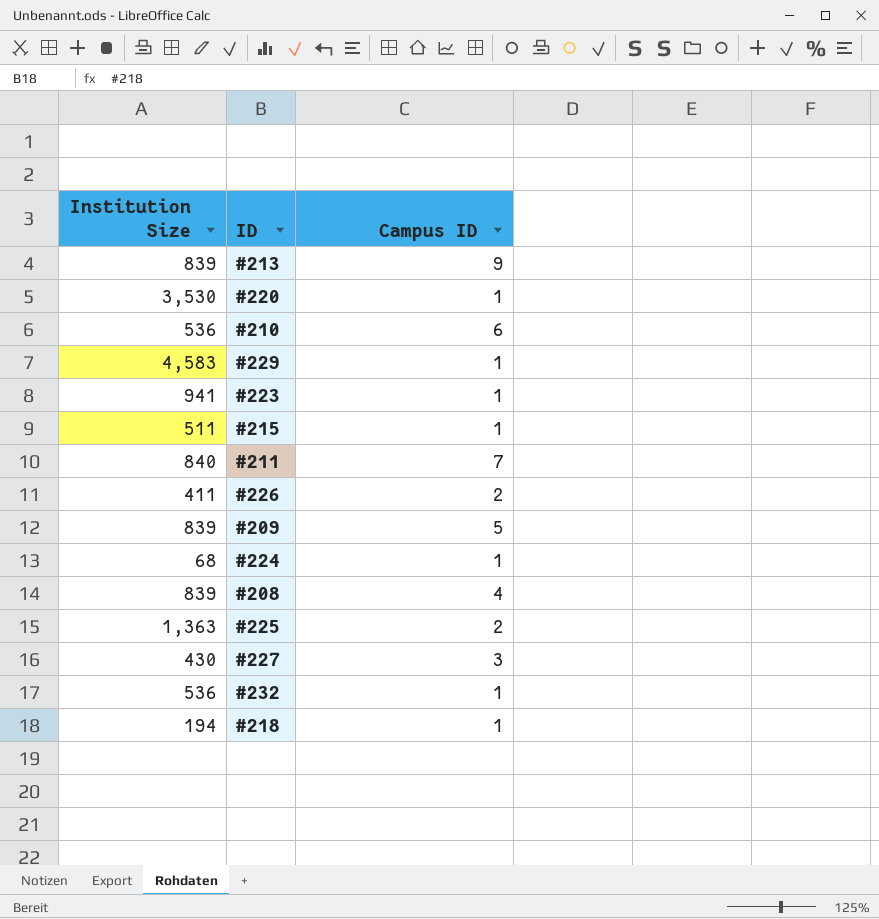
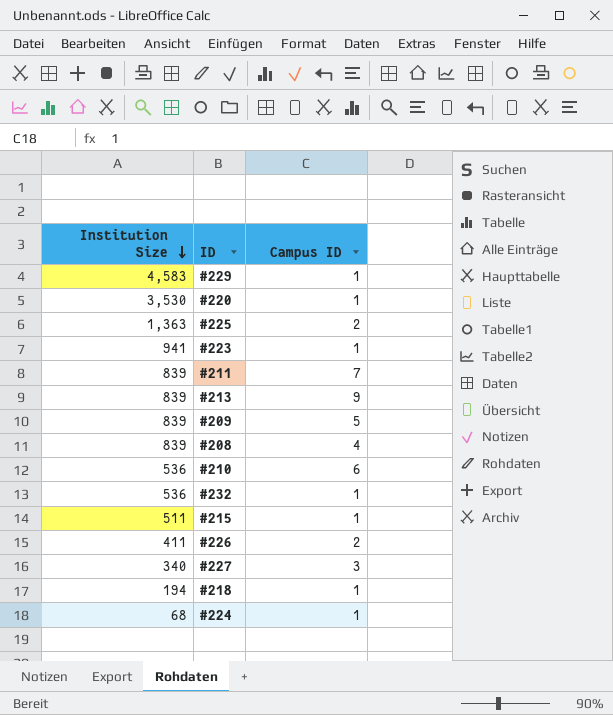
row order: none -> Institution Size descending
#211 | Institution Size: 840 -> 839
#227 | Institution Size: 430 -> 340

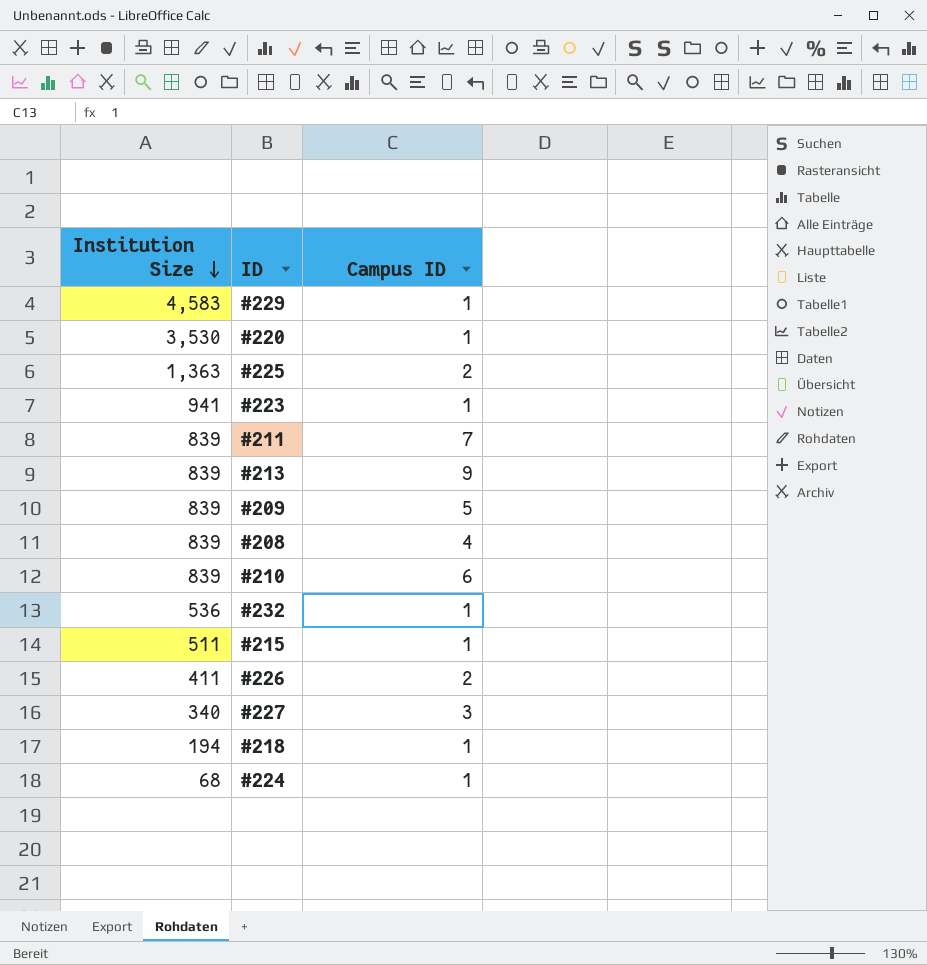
#210 | Institution Size: 536 -> 839

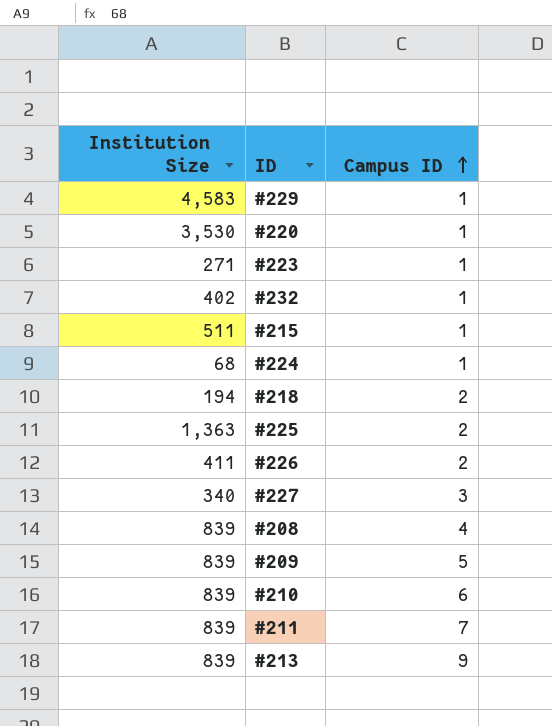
row order: Institution Size descending -> Campus ID ascending
#223 | Institution Size: 941 -> 271
#232 | Institution Size: 536 -> 402
#218 | Campus ID: 1 -> 2

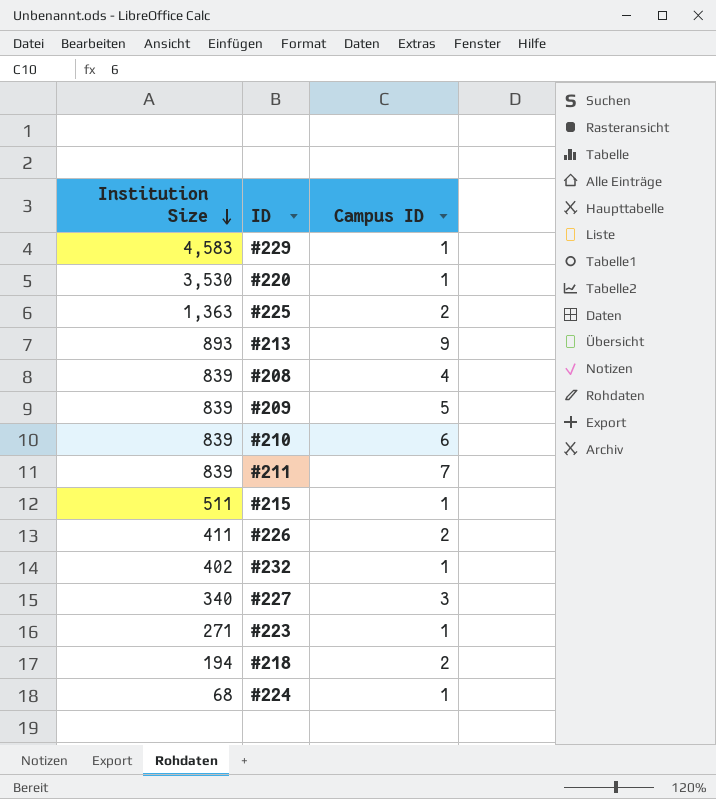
row order: Campus ID ascending -> Institution Size descending
#213 | Institution Size: 839 -> 893

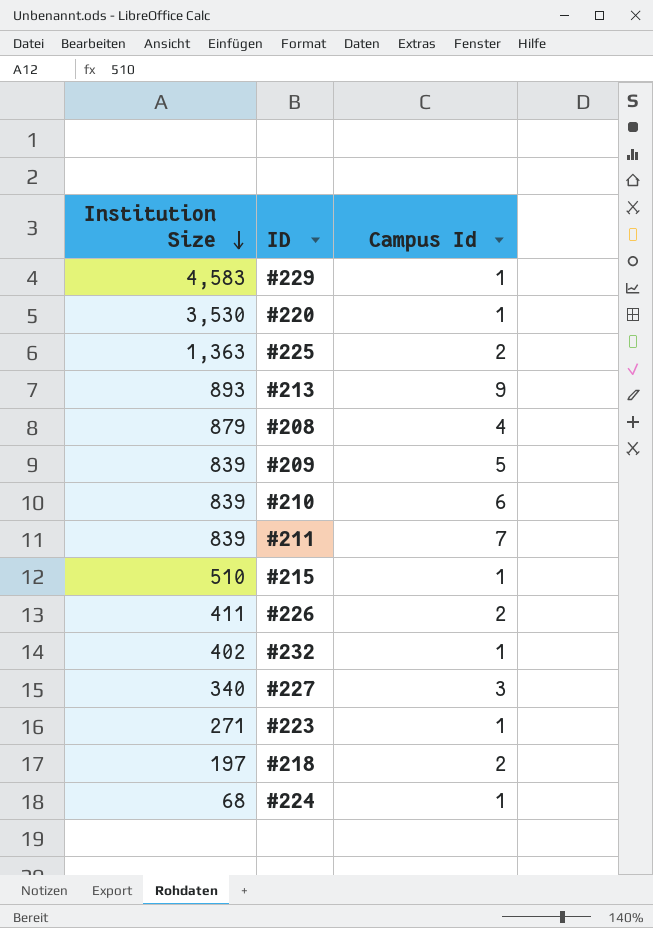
column name: Campus ID -> Campus Id
#208 | Institution Size: 839 -> 879
#215 | Institution Size: 511 -> 510
#218 | Institution Size: 194 -> 197

